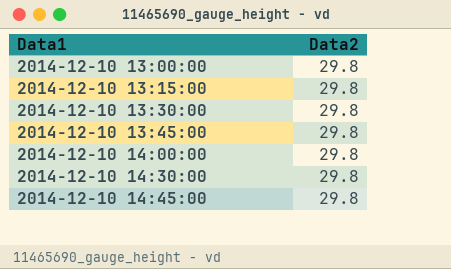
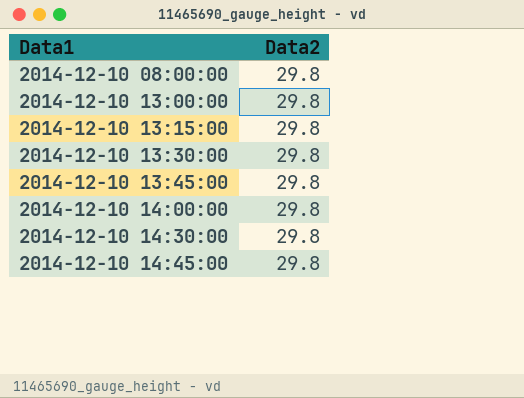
row 2014-12-10 08:00:00: none -> 29.8

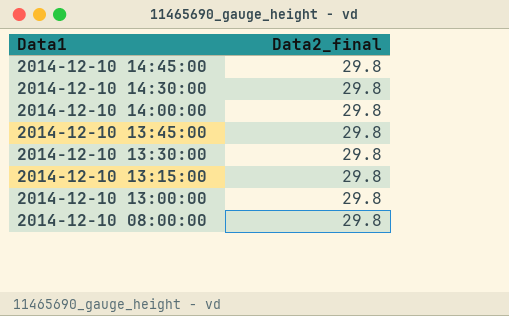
row order: Data1 ascending -> Data1 descending
column name: Data2 -> Data2_final

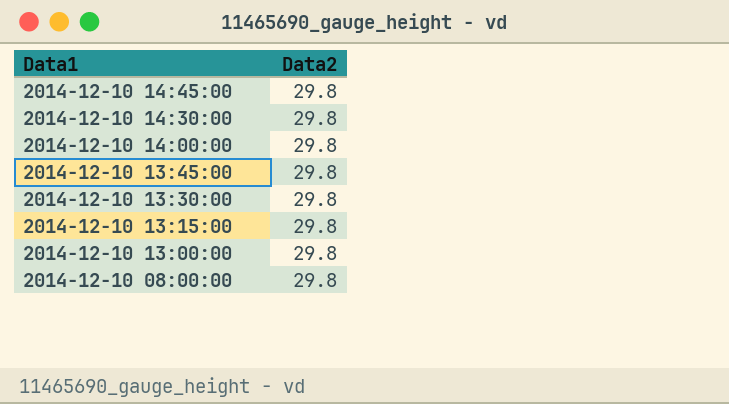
column name: Data2_final -> Data2

